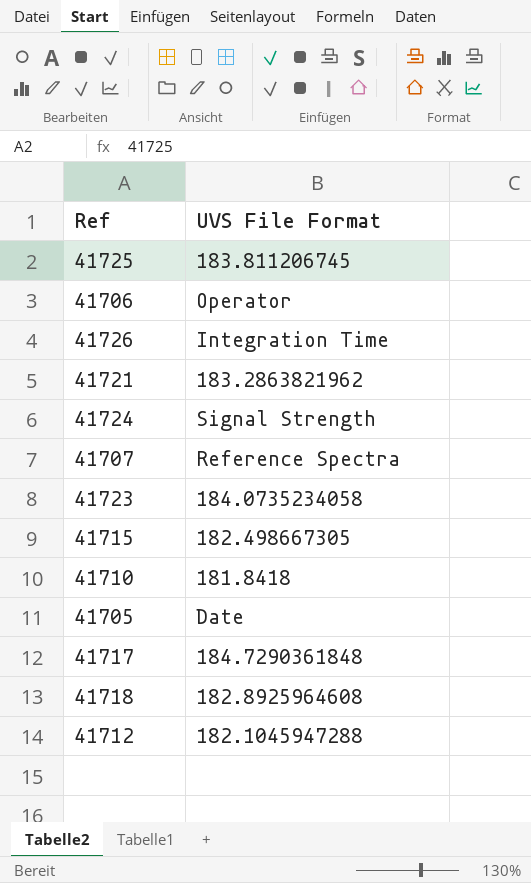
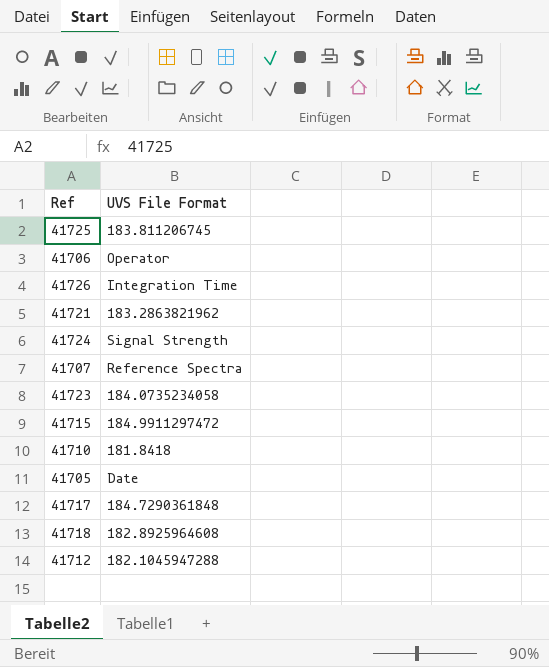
41715 | UVS File Format: 182.498667305 -> 184.9911297472

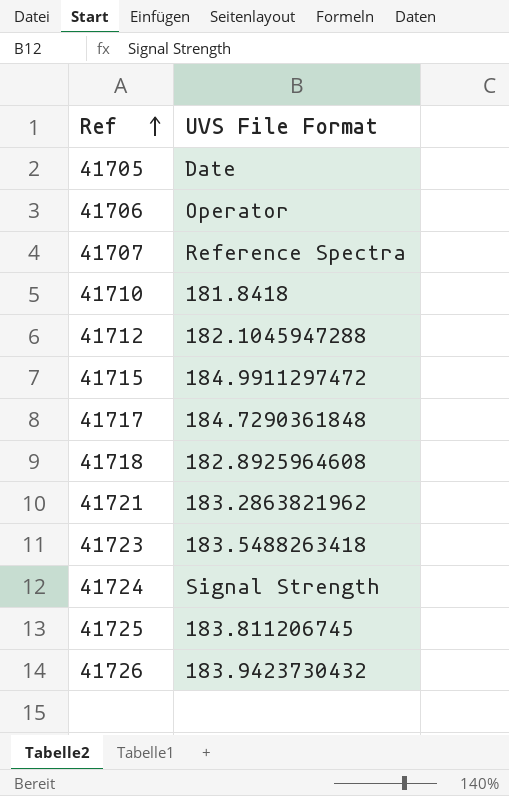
row order: none -> Ref ascending
41723 | UVS File Format: 184.0735234058 -> 183.5488263418
41726 | UVS File Format: Integration Time -> 183.9423730432

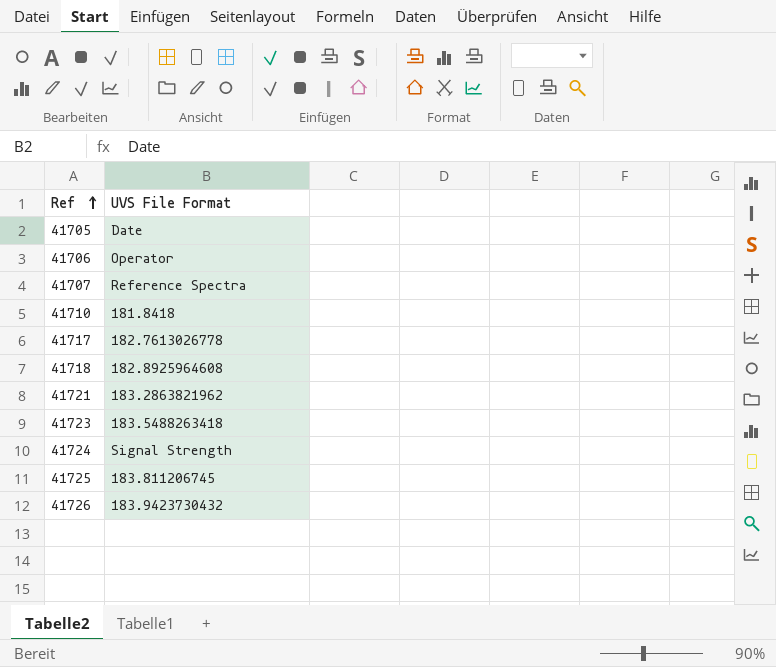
row 41712: 182.1045947288 -> none
row 41715: 184.9911297472 -> none
41717 | UVS File Format: 184.7290361848 -> 182.7613026778

